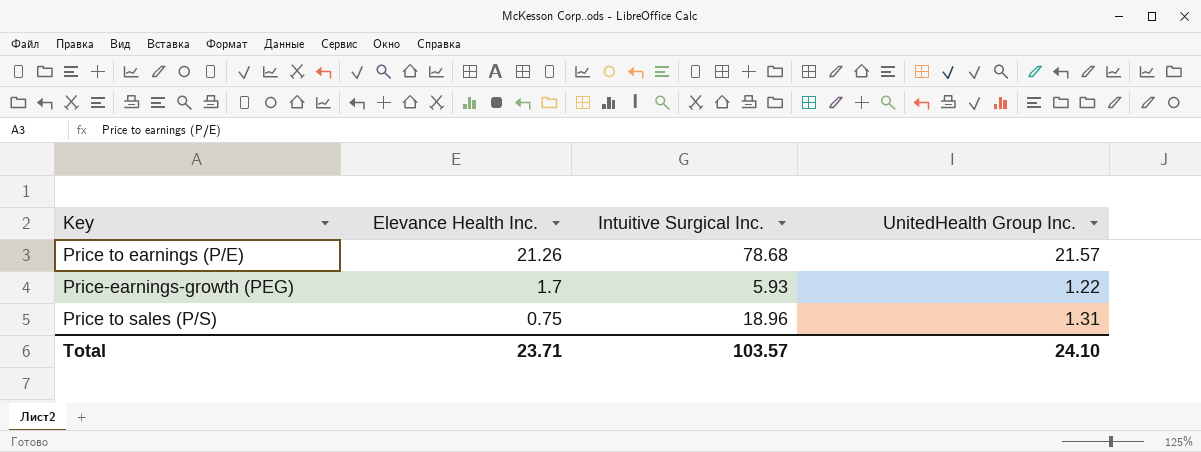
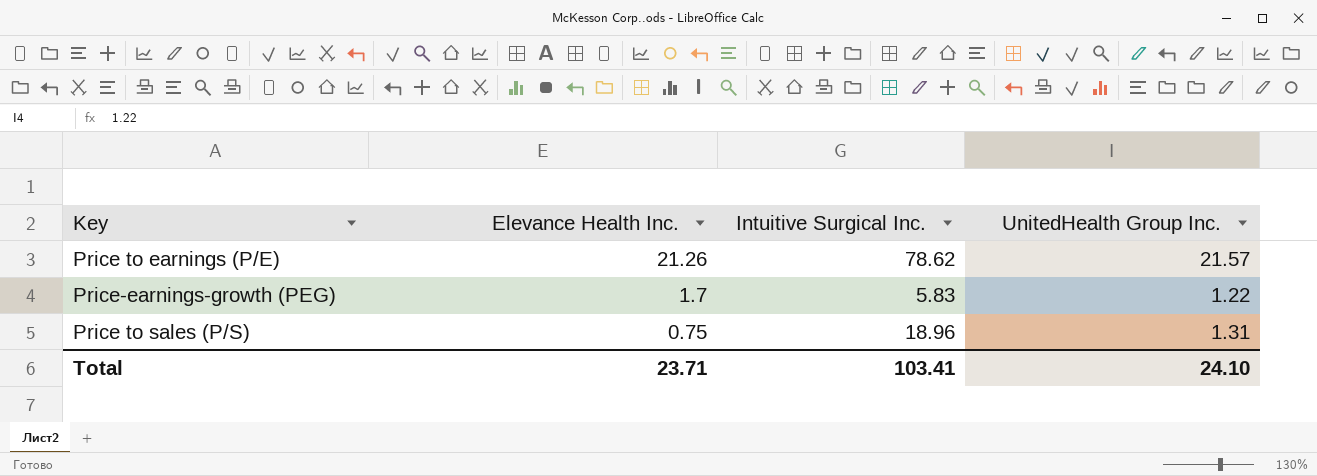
Price to earnings (P/E) | Intuitive Surgical Inc.: 78.68 -> 78.62
Price-earnings-growth (PEG) | Intuitive Surgical Inc.: 5.93 -> 5.83
Total | Intuitive Surgical Inc.: 103.57 -> 103.41

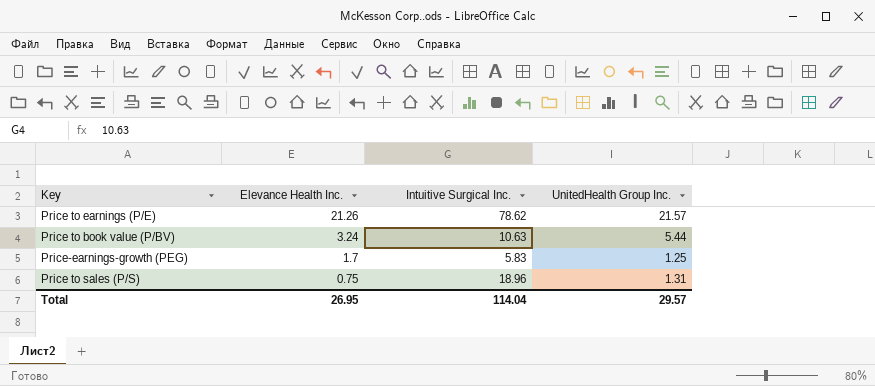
row Price to book value (P/BV): none -> 3.24 | 10.63 | 5.44
Price-earnings-growth (PEG) | UnitedHealth Group Inc.: 1.22 -> 1.25
Total | Elevance Health Inc.: 23.71 -> 26.95
Total | Intuitive Surgical Inc.: 103.41 -> 114.04
Total | UnitedHealth Group Inc.: 24.10 -> 29.57

